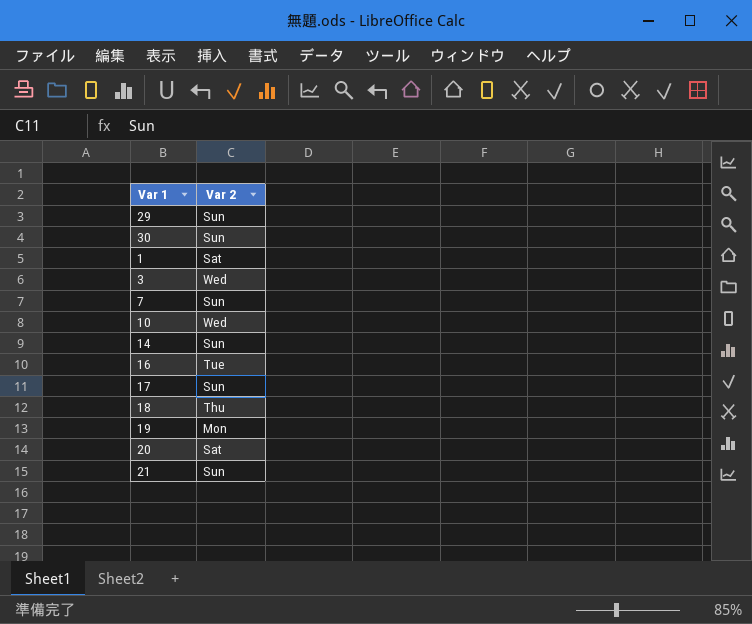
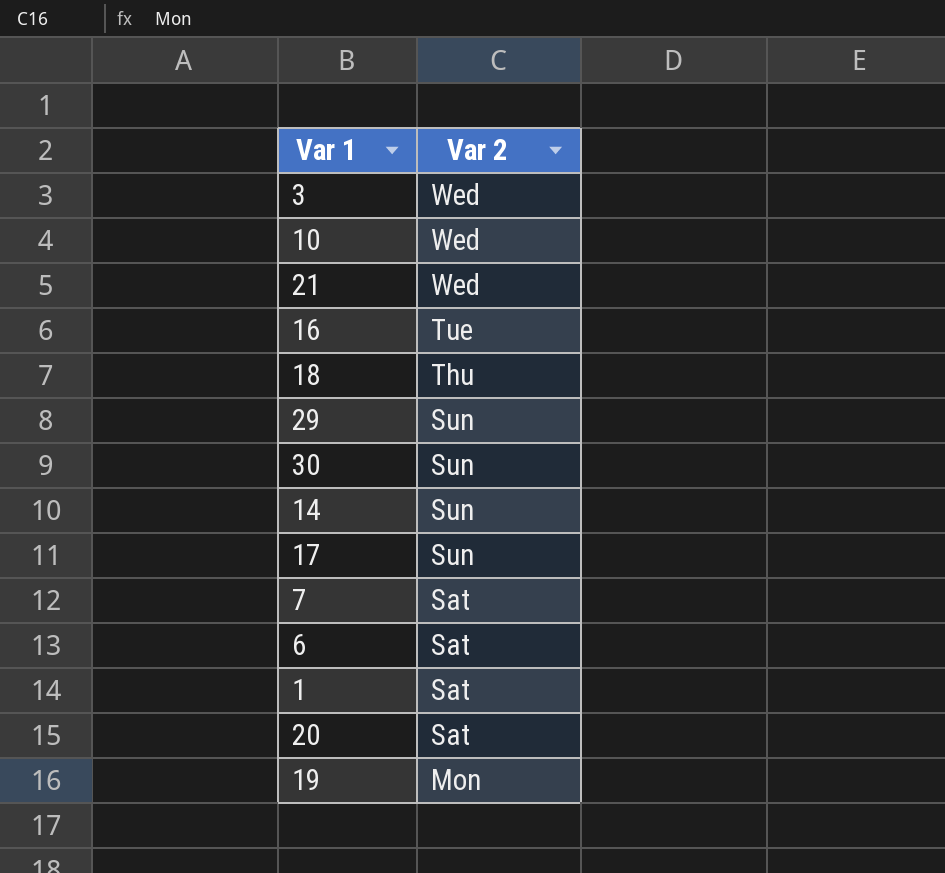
row order: none -> Var 2 descending
21 | Var 2: Sun -> Wed
7 | Var 2: Sun -> Sat
row 6: none -> Sat

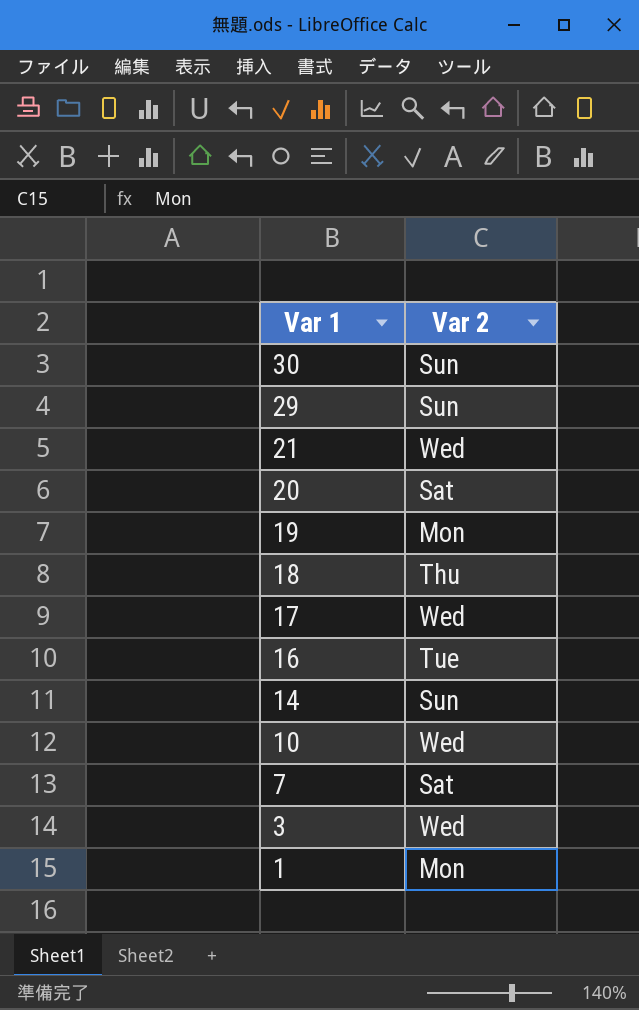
row order: Var 2 descending -> Var 1 descending
row 6: Sat -> none
17 | Var 2: Sun -> Wed
1 | Var 2: Sat -> Mon

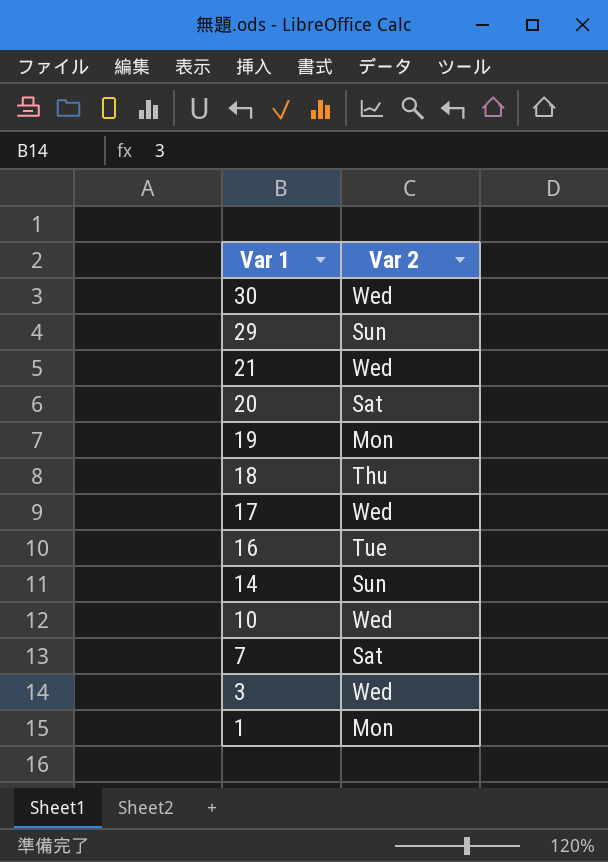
30 | Var 2: Sun -> Wed

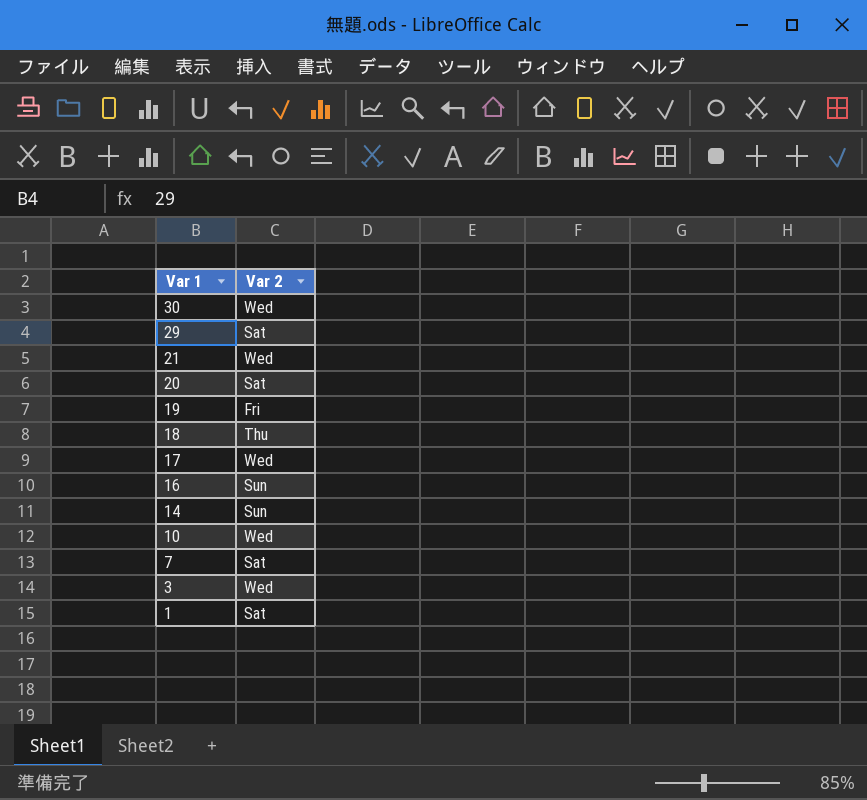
29 | Var 2: Sun -> Sat
19 | Var 2: Mon -> Fri
16 | Var 2: Tue -> Sun
1 | Var 2: Mon -> Sat

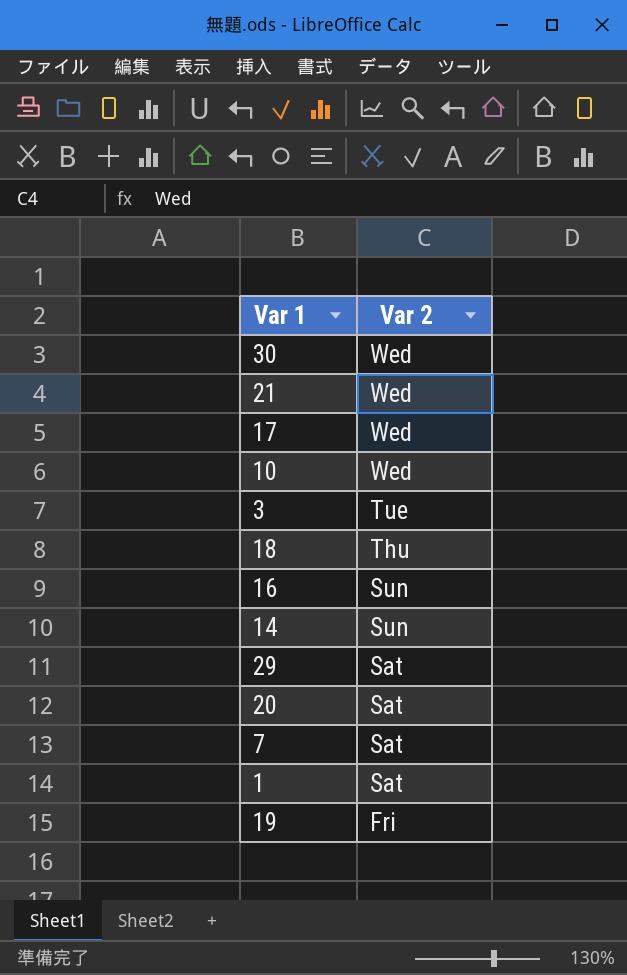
row order: Var 1 descending -> Var 2 descending
3 | Var 2: Wed -> Tue

